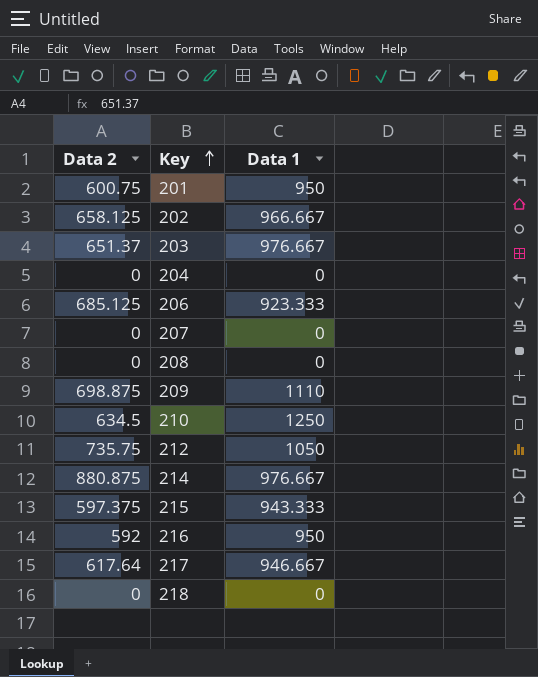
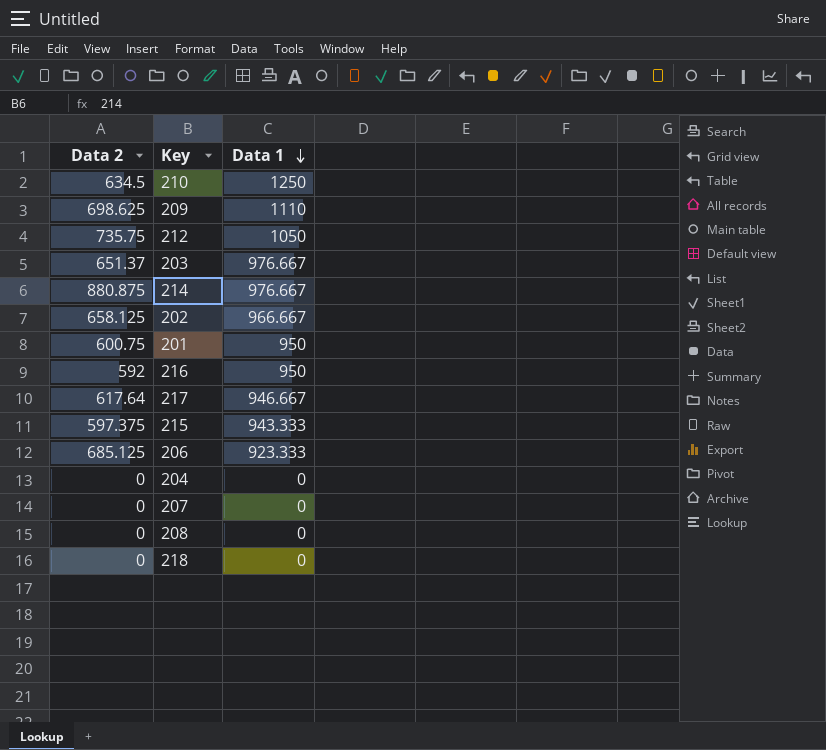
row order: Key ascending -> Data 1 descending
209 | Data 2: 698.875 -> 698.625

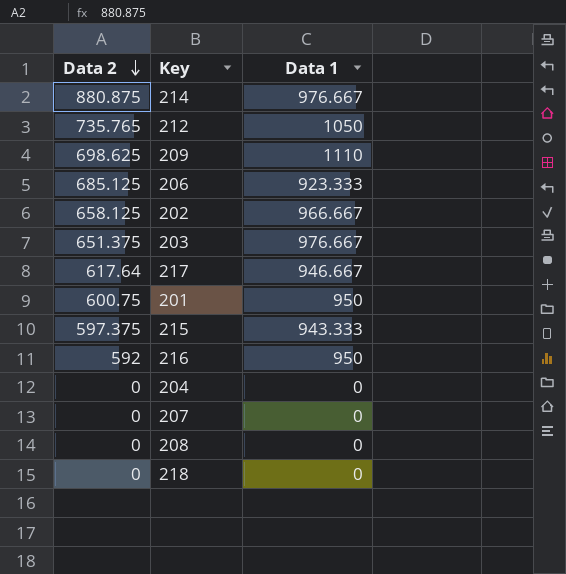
row order: Data 1 descending -> Data 2 descending
row 210: 634.5 | 1250 -> none
212 | Data 2: 735.75 -> 735.765
203 | Data 2: 651.37 -> 651.375

